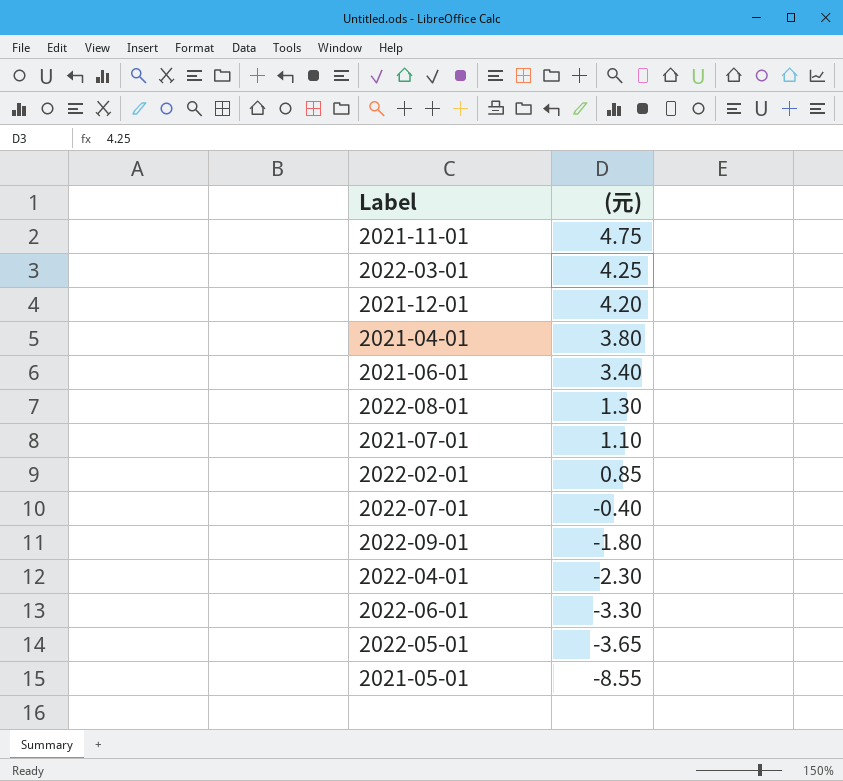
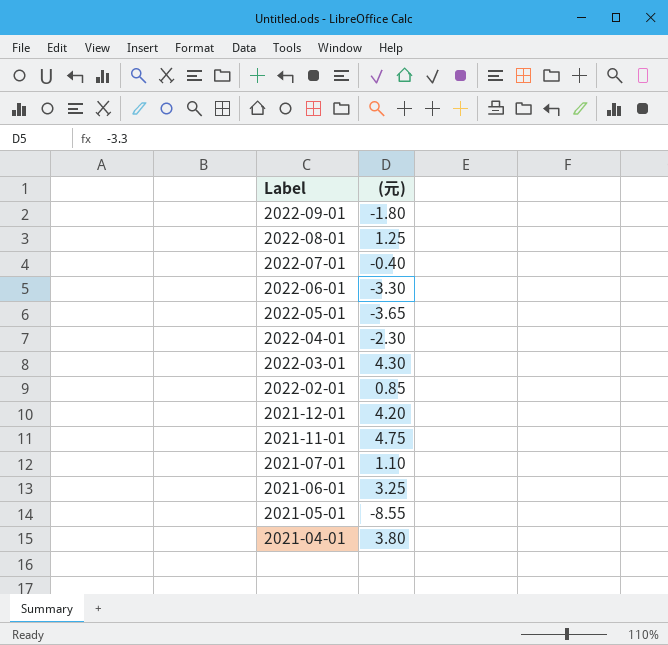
row order: (元) descending -> Label descending
2022-08-01 | (元): 1.30 -> 1.25
2022-03-01 | (元): 4.25 -> 4.30
2021-06-01 | (元): 3.40 -> 3.25

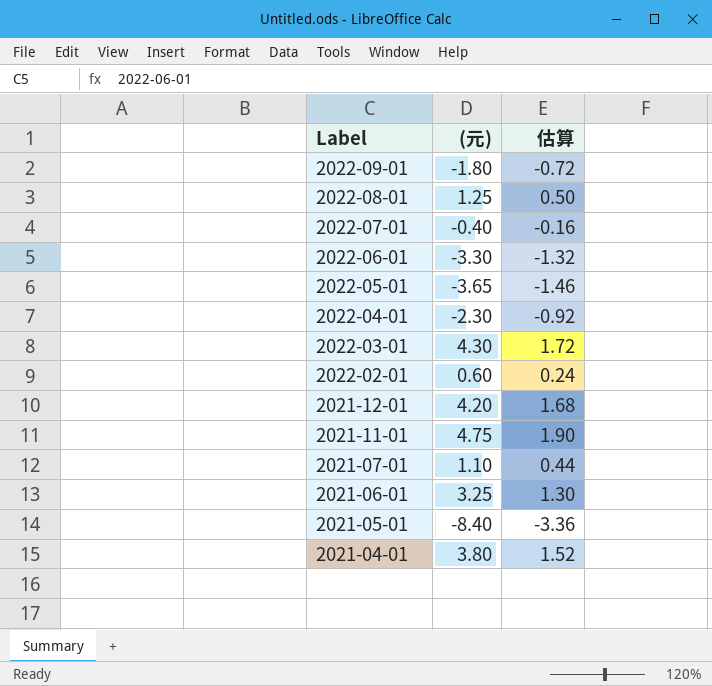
column 估算 | formula: none -> [(元)] * 0.4
2022-02-01 | (元): 0.85 -> 0.60
2021-05-01 | (元): -8.55 -> -8.40

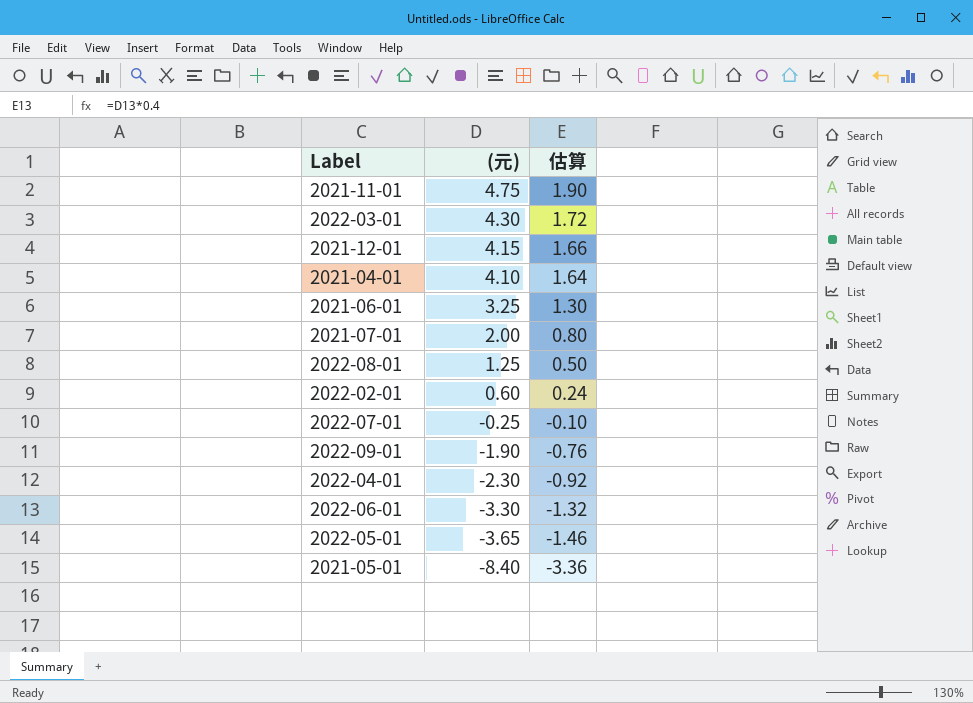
row order: Label descending -> (元) descending
2021-12-01 | (元): 4.20 -> 4.15
2021-12-01 | 估算: 1.68 -> 1.66
2021-04-01 | (元): 3.80 -> 4.10
2021-04-01 | 估算: 1.52 -> 1.64
2021-07-01 | (元): 1.10 -> 2.00
2021-07-01 | 估算: 0.44 -> 0.80
2022-07-01 | (元): -0.40 -> -0.25
2022-07-01 | 估算: -0.16 -> -0.10
2022-09-01 | (元): -1.80 -> -1.90
2022-09-01 | 估算: -0.72 -> -0.76

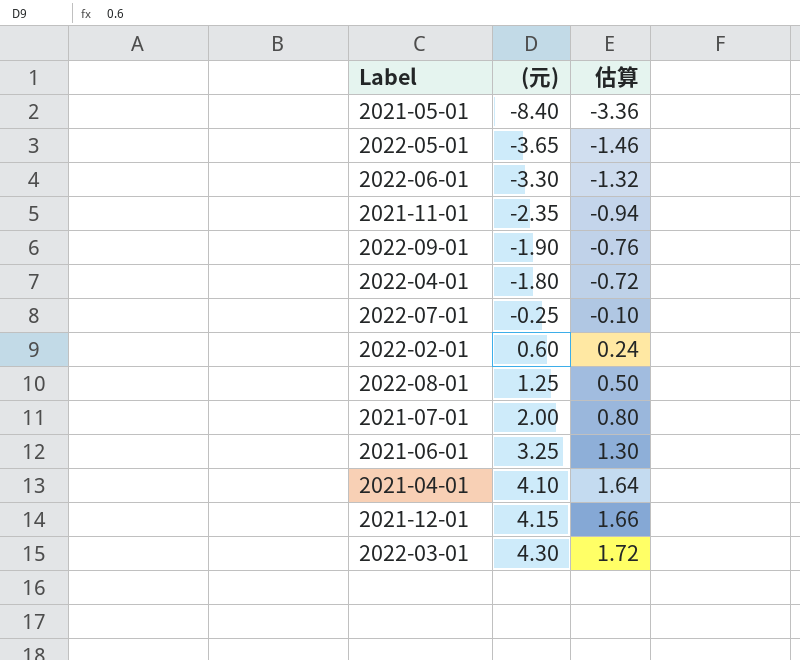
row order: (元) descending -> (元) ascending
2021-11-01 | (元): 4.75 -> -2.35
2021-11-01 | 估算: 1.90 -> -0.94
2022-04-01 | (元): -2.30 -> -1.80
2022-04-01 | 估算: -0.92 -> -0.72

